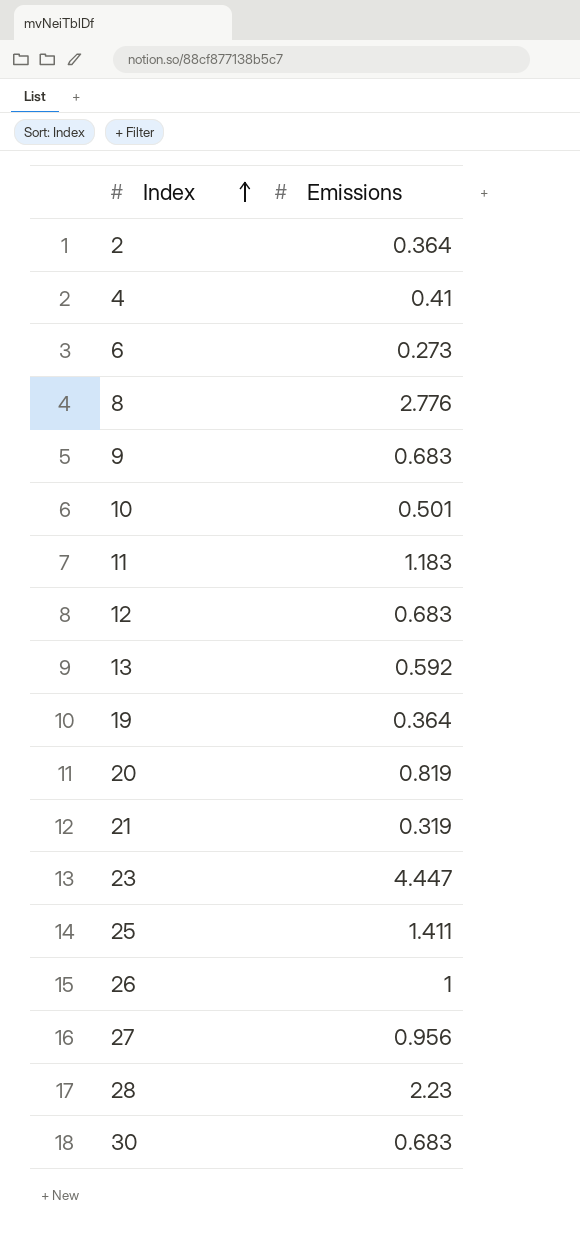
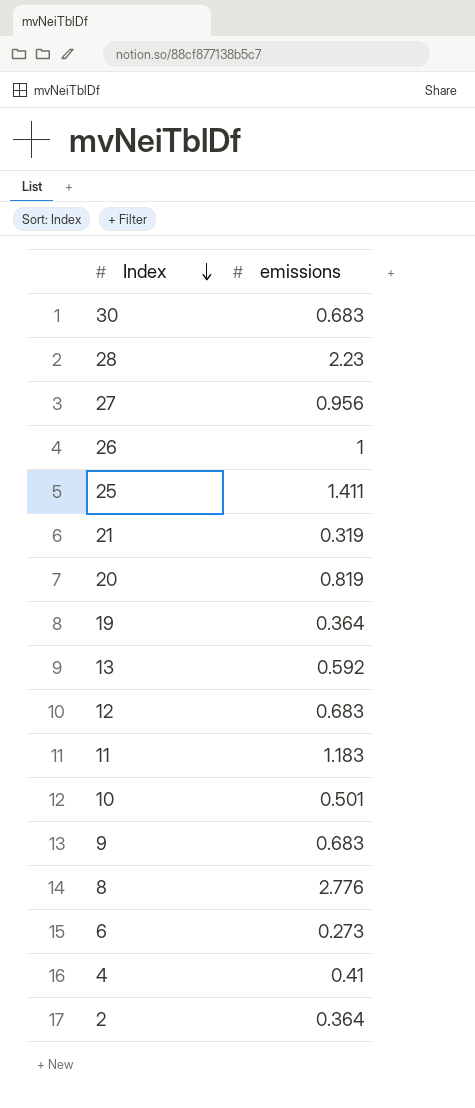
row order: Index ascending -> Index descending
column name: Emissions -> emissions
row 23: 4.447 -> none

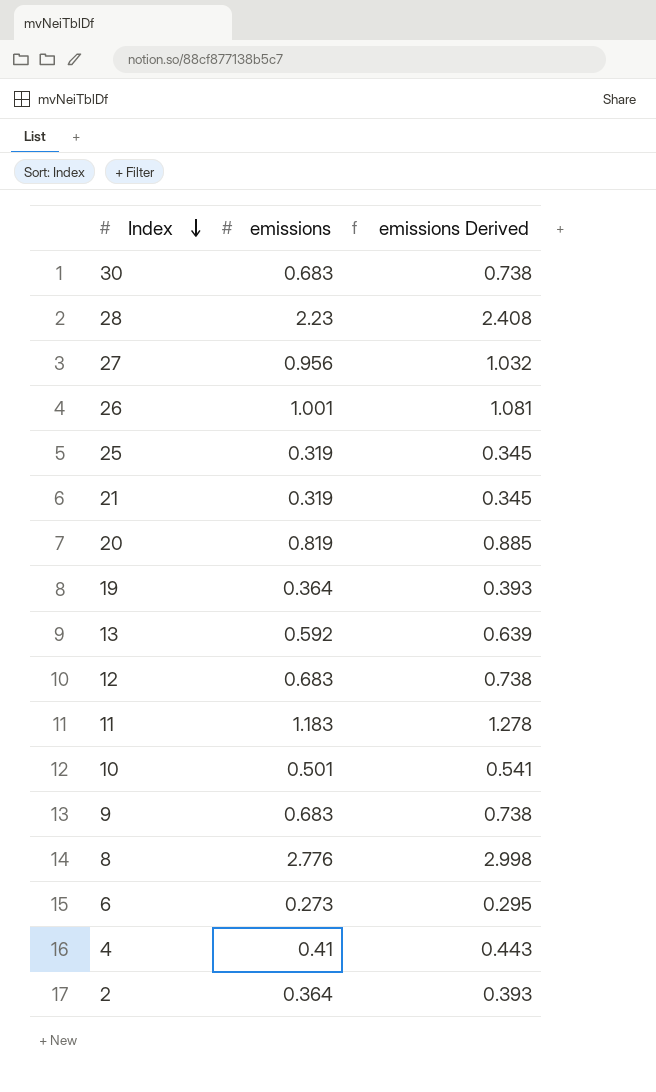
column emissions Derived | formula: none -> [emissions] * 1.08
26 | emissions: 1 -> 1.001
25 | emissions: 1.411 -> 0.319

